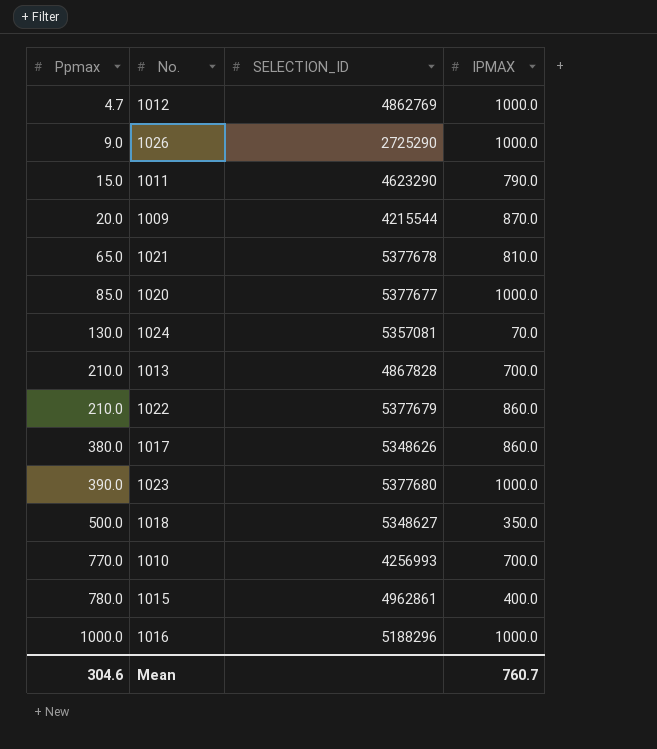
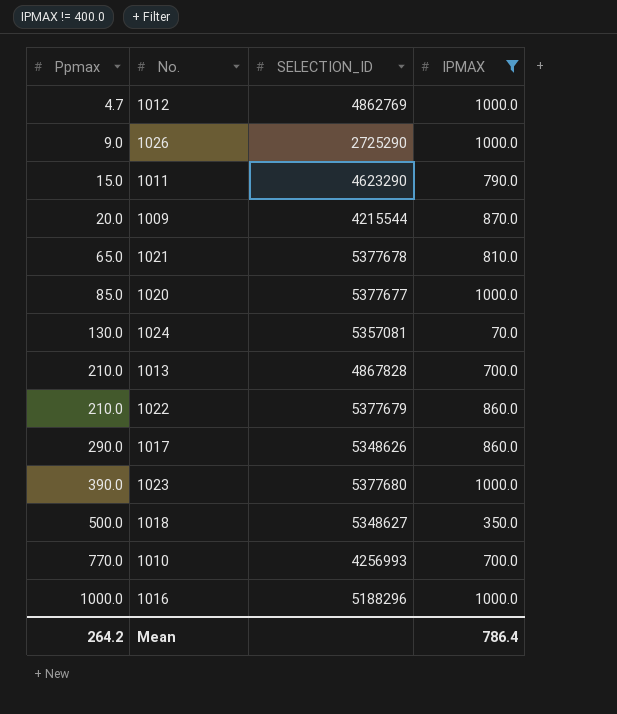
filter: none -> IPMAX != 400.0
1017 | Ppmax: 380.0 -> 290.0
Mean | Ppmax: 304.6 -> 264.2
Mean | IPMAX: 760.7 -> 786.4

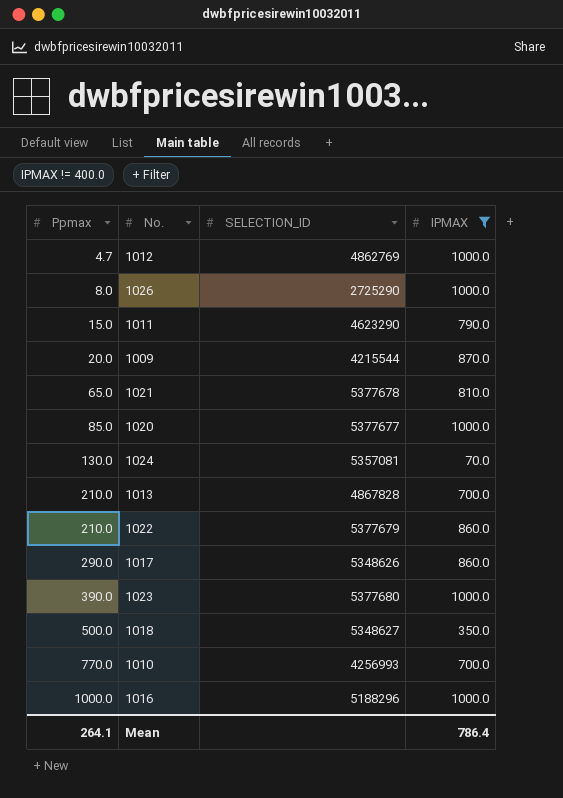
1026 | Ppmax: 9.0 -> 8.0
Mean | Ppmax: 264.2 -> 264.1

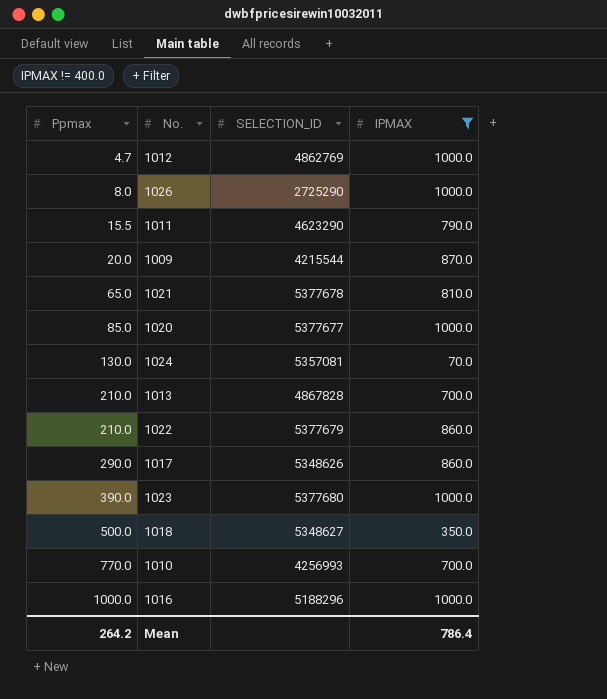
1011 | Ppmax: 15.0 -> 15.5
Mean | Ppmax: 264.1 -> 264.2

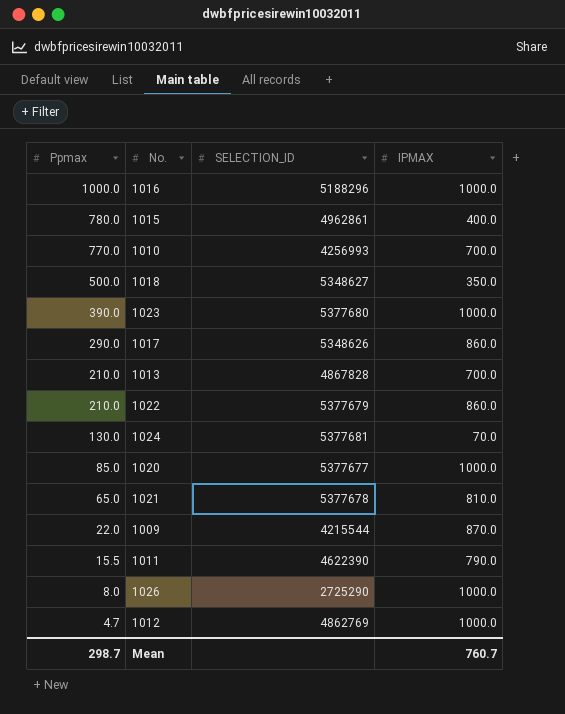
filter: IPMAX != 400.0 -> none
row order: Ppmax ascending -> Ppmax descending
1024 | SELECTION_ID: 5357081 -> 5377681
1009 | Ppmax: 20.0 -> 22.0
1011 | SELECTION_ID: 4623290 -> 4622390
Mean | Ppmax: 264.2 -> 298.7
Mean | IPMAX: 786.4 -> 760.7

